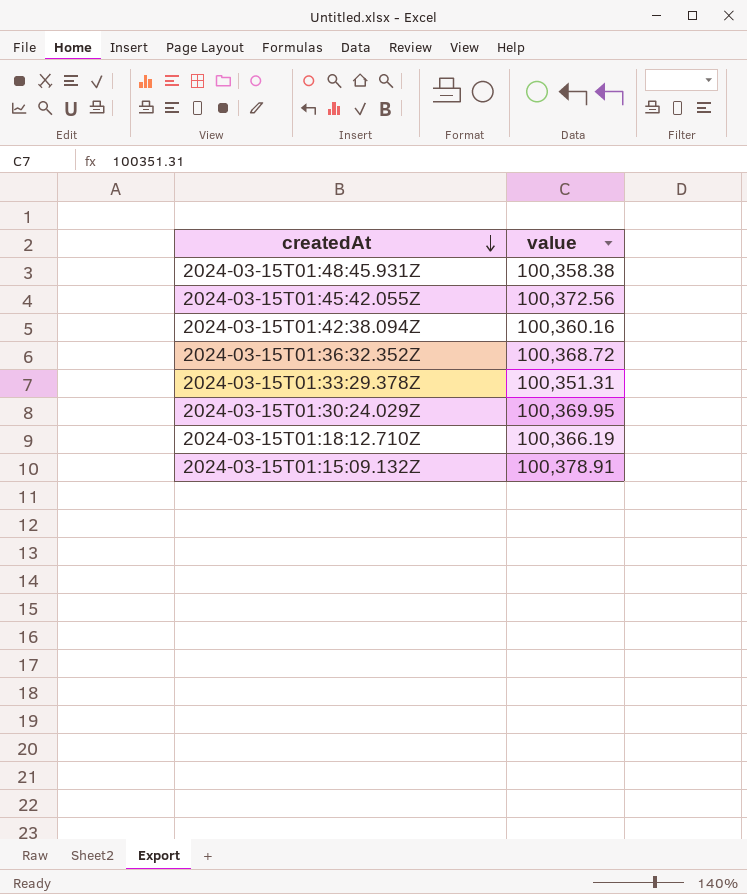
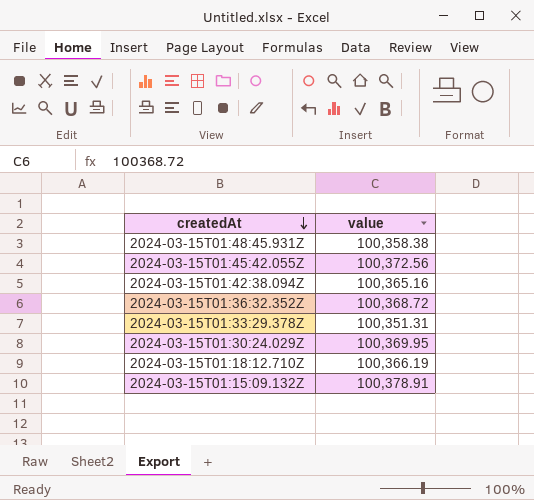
2024-03-15T01:42:38.094Z | value: 100,360.16 -> 100,365.16

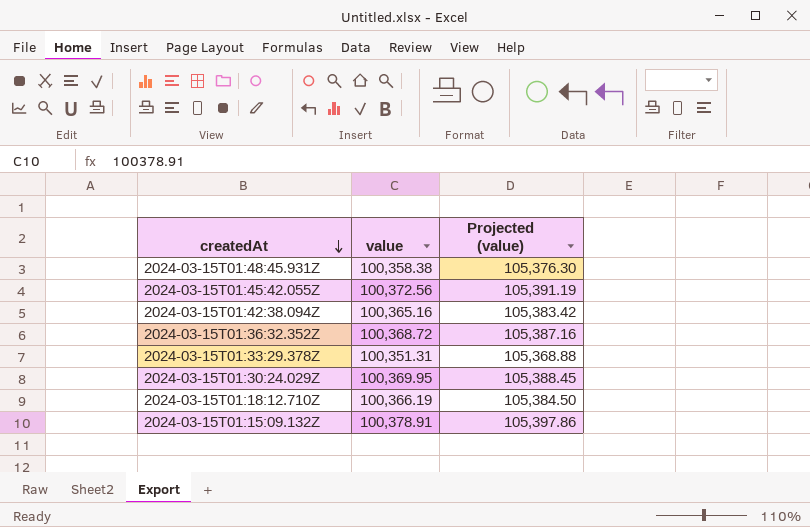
column Projected (value) | formula: none -> [value] * 1.05

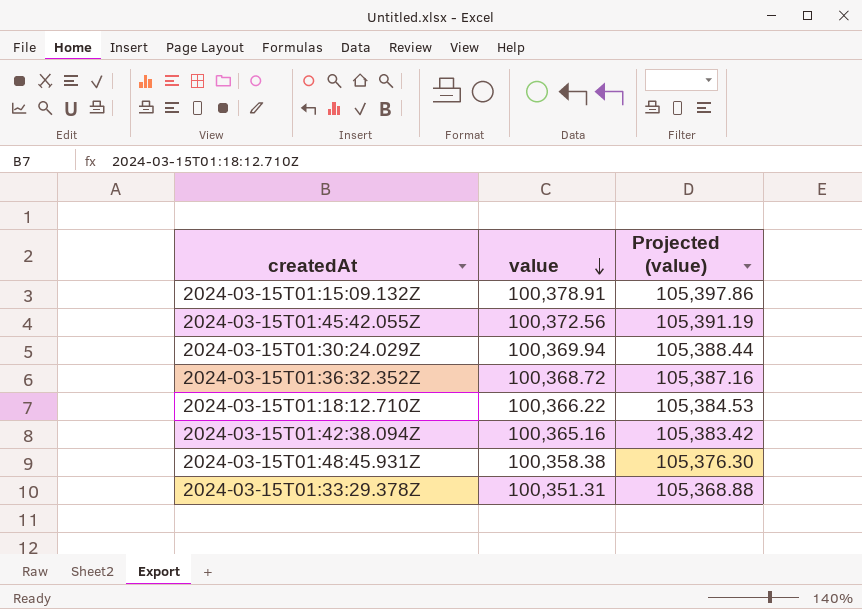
row order: createdAt descending -> value descending
2024-03-15T01:30:24.029Z | value: 100,369.95 -> 100,369.94
2024-03-15T01:30:24.029Z | Projected (value): 105,388.45 -> 105,388.44
2024-03-15T01:18:12.710Z | value: 100,366.19 -> 100,366.22
2024-03-15T01:18:12.710Z | Projected (value): 105,384.50 -> 105,384.53

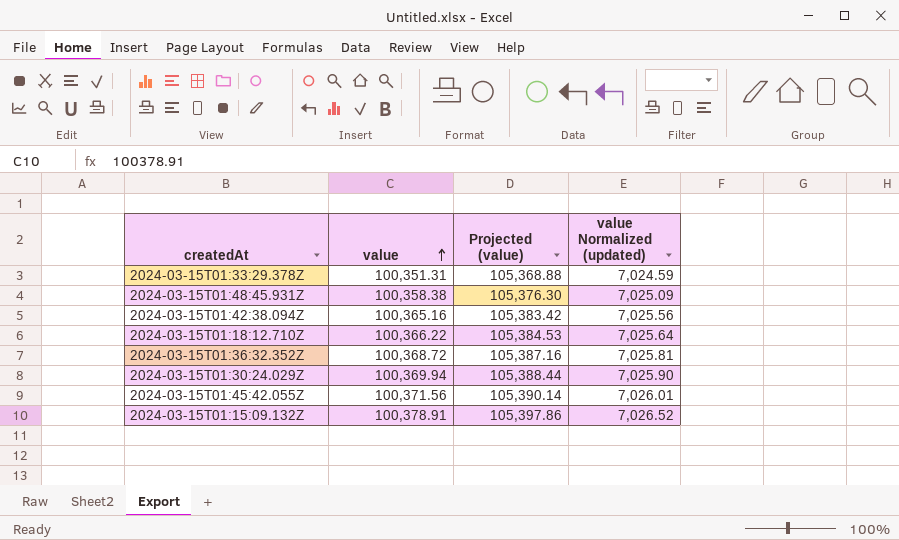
row order: value descending -> value ascending
column value Normalized (updated) | formula: none -> [value] * 0.07
2024-03-15T01:45:42.055Z | value: 100,372.56 -> 100,371.56
2024-03-15T01:45:42.055Z | Projected (value): 105,391.19 -> 105,390.14

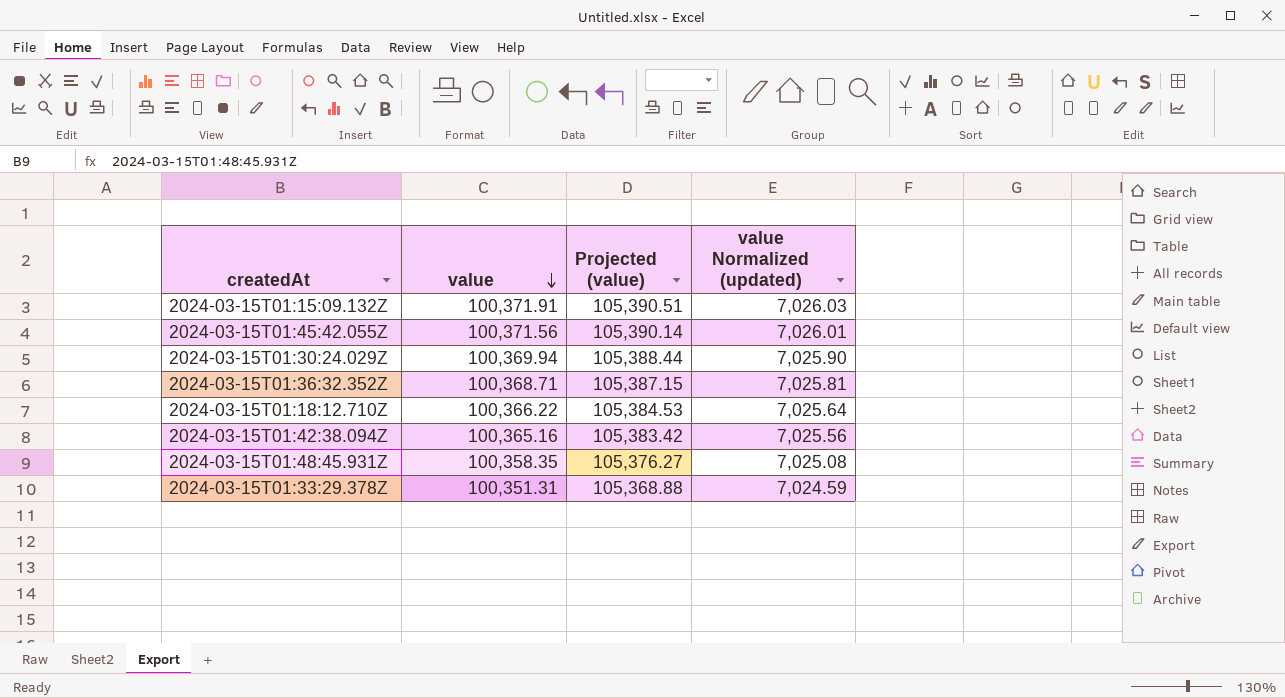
row order: value ascending -> value descending
2024-03-15T01:15:09.132Z | value: 100,378.91 -> 100,371.91
2024-03-15T01:15:09.132Z | Projected (value): 105,397.86 -> 105,390.51
2024-03-15T01:15:09.132Z | value Normalized (updated): 7,026.52 -> 7,026.03
2024-03-15T01:36:32.352Z | value: 100,368.72 -> 100,368.71
2024-03-15T01:36:32.352Z | Projected (value): 105,387.16 -> 105,387.15
2024-03-15T01:48:45.931Z | value: 100,358.38 -> 100,358.35
2024-03-15T01:48:45.931Z | Projected (value): 105,376.30 -> 105,376.27
2024-03-15T01:48:45.931Z | value Normalized (updated): 7,025.09 -> 7,025.08

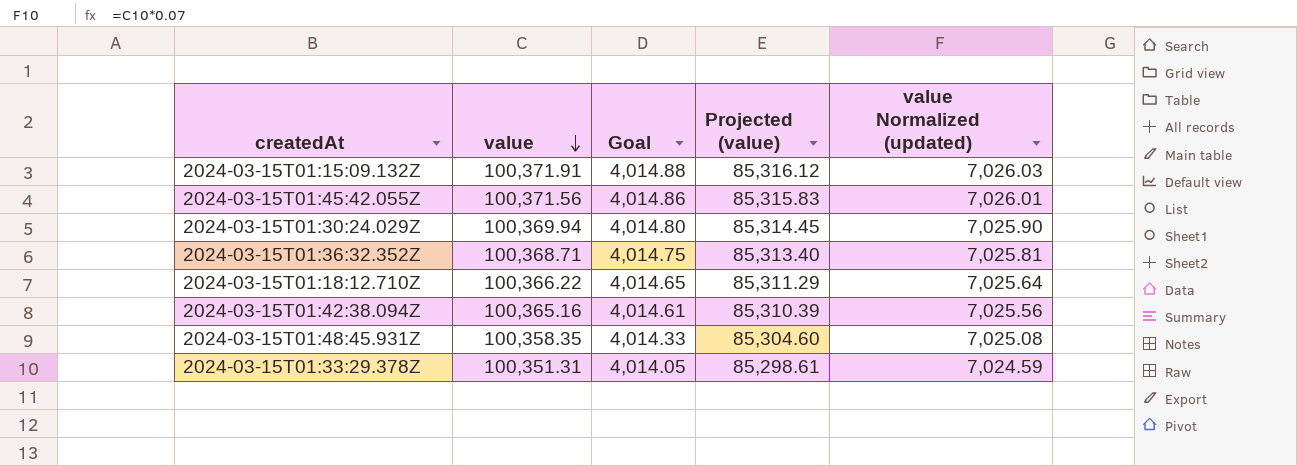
column Goal | formula: none -> [value] * 0.04
column Projected (value) | formula: [value] * 1.05 -> [value] * 0.85

